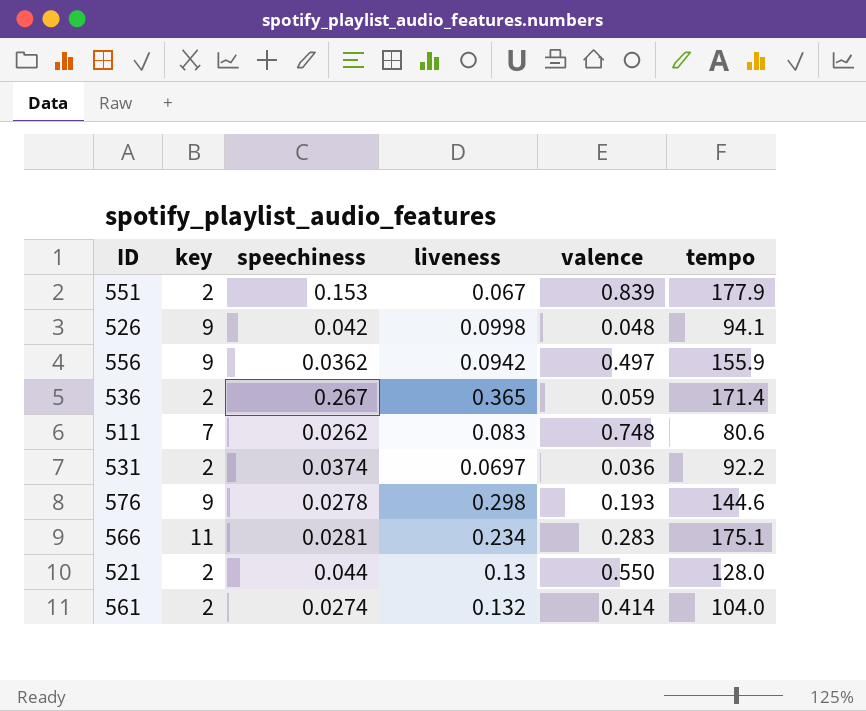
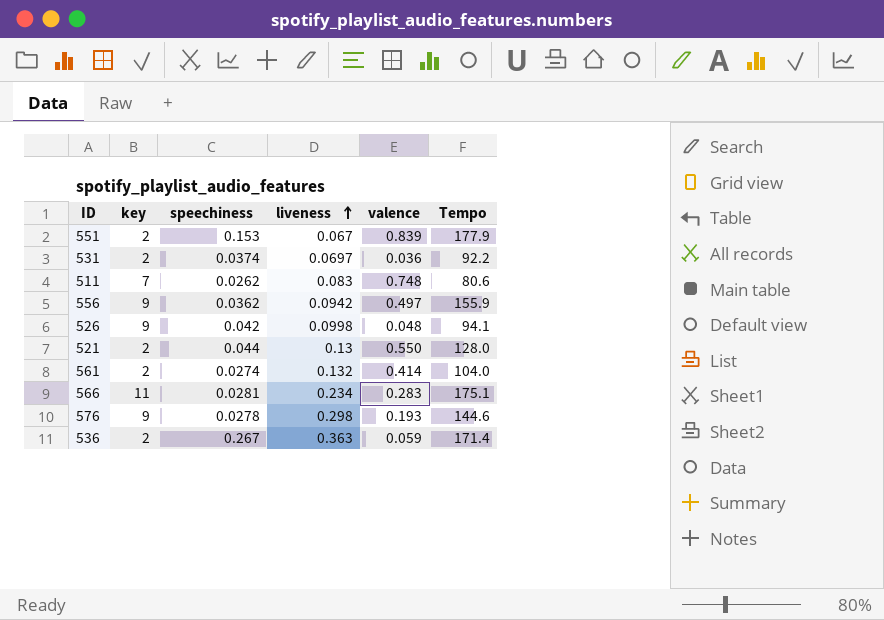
row order: none -> liveness ascending
column name: tempo -> Tempo
536 | liveness: 0.365 -> 0.363

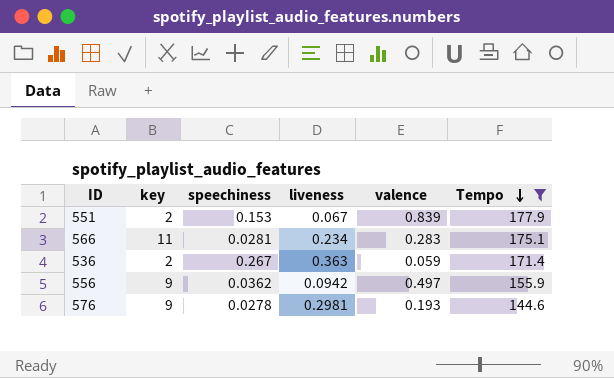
filter: none -> Tempo >= 144.6
row order: liveness ascending -> Tempo descending
576 | liveness: 0.298 -> 0.2981

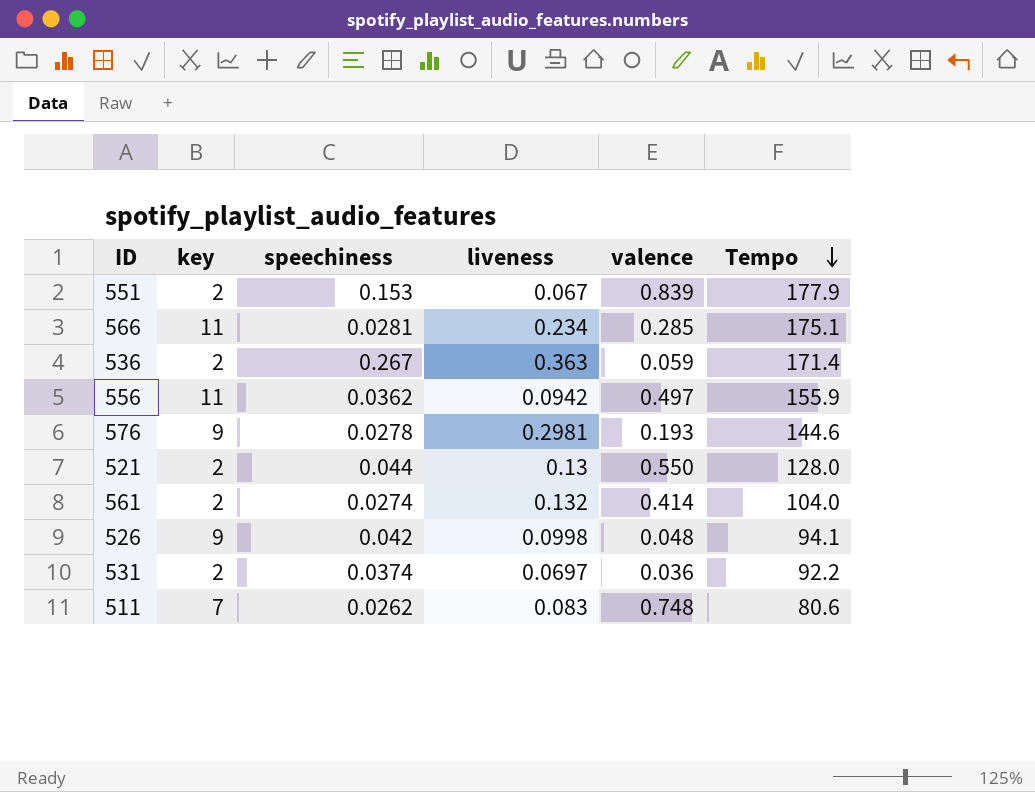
filter: Tempo >= 144.6 -> none
566 | valence: 0.283 -> 0.285
556 | key: 9 -> 11

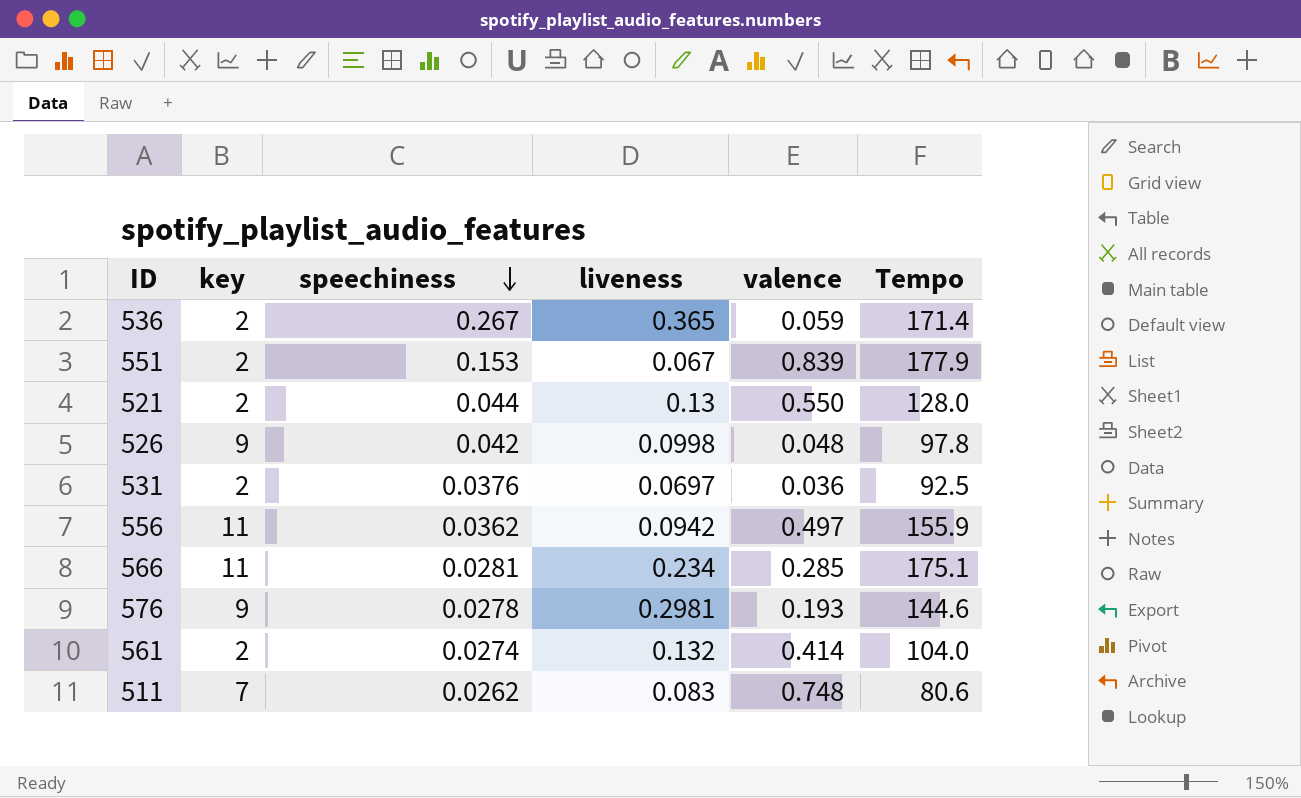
row order: Tempo descending -> speechiness descending
536 | liveness: 0.363 -> 0.365
526 | Tempo: 94.1 -> 97.8
531 | speechiness: 0.0374 -> 0.0376
531 | Tempo: 92.2 -> 92.5

